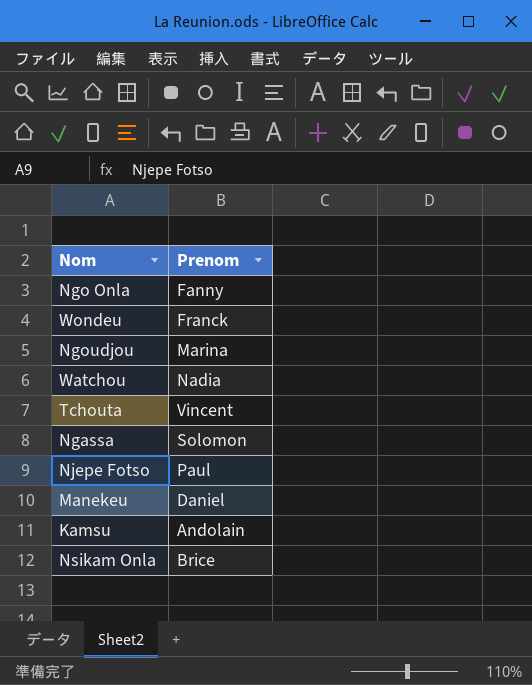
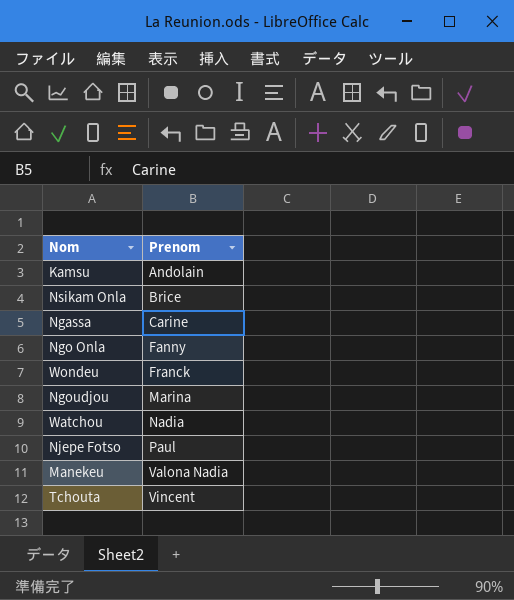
row order: none -> Prenom ascending
Ngassa | Prenom: Solomon -> Carine
Manekeu | Prenom: Daniel -> Valona Nadia

